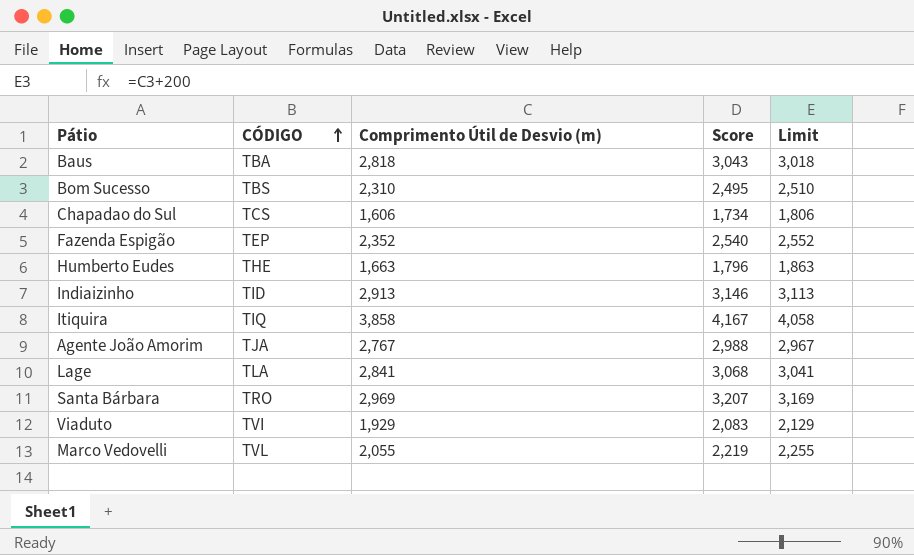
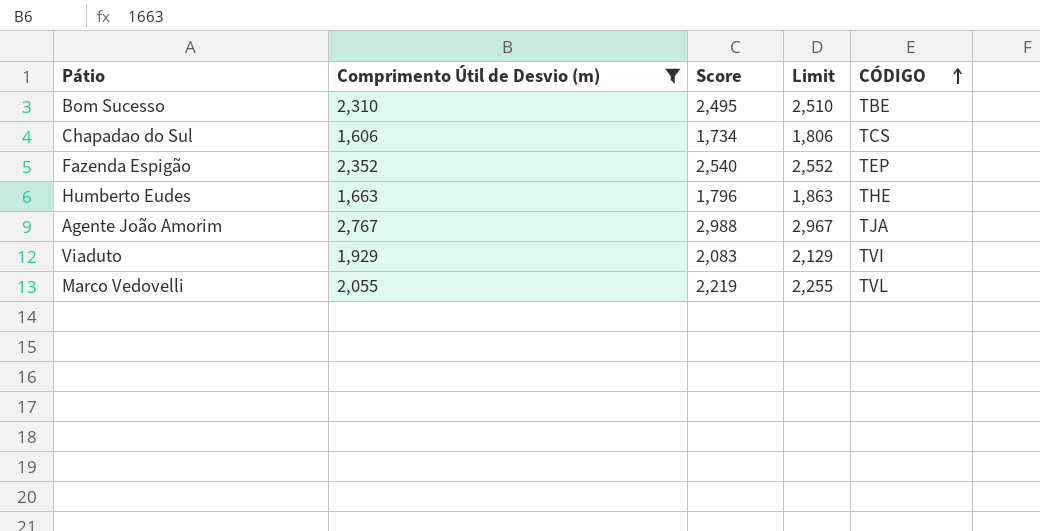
filter: none -> Comprimento Útil de Desvio (m) <= 2,767
column CÓDIGO | position: 2 -> 5
Bom Sucesso | CÓDIGO: TBS -> TBE

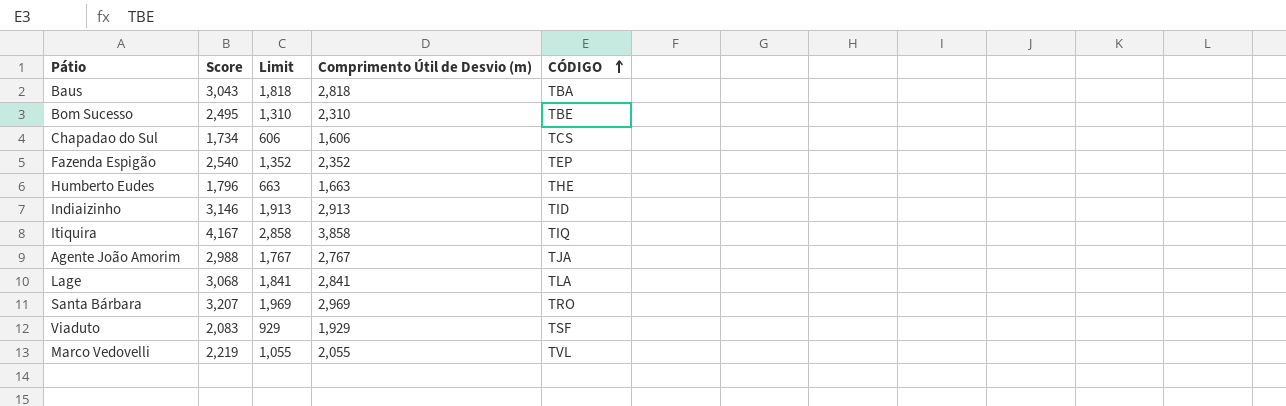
filter: Comprimento Útil de Desvio (m) <= 2,767 -> none
column Limit | formula: [Comprimento Útil de Desvio (m)] + 200 -> [Comprimento Útil de Desvio (m)] - 1000
column Comprimento Útil de Desvio (m) | position: 2 -> 4
Viaduto | CÓDIGO: TVI -> TSF

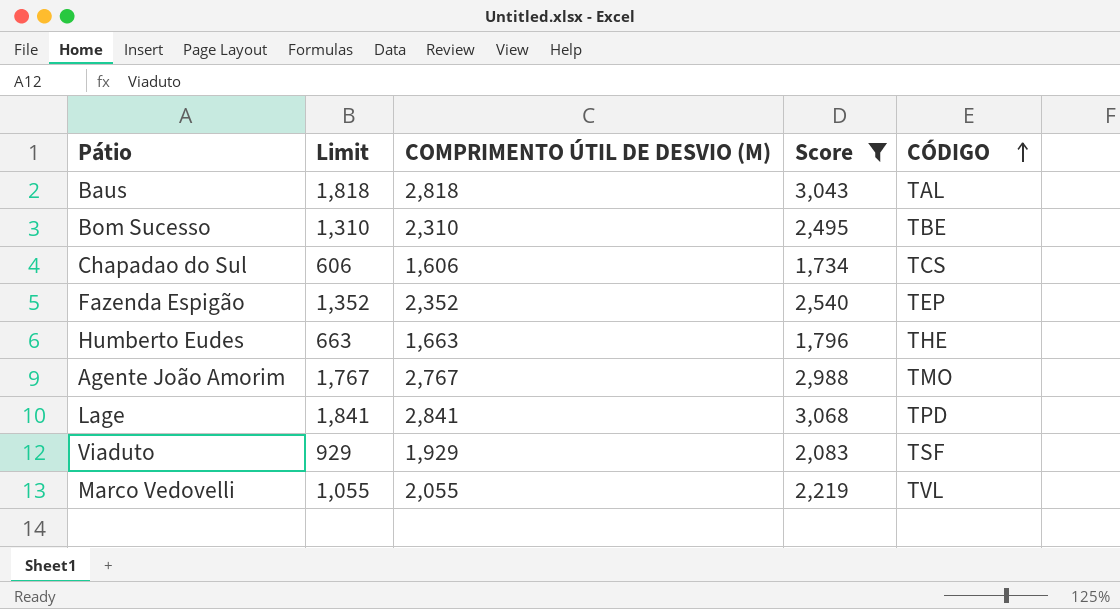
filter: none -> Score <= 3,068
column name: Comprimento Útil de Desvio (m) -> COMPRIMENTO ÚTIL DE DESVIO (M)
column Score | position: 2 -> 4
Baus | CÓDIGO: TBA -> TAL
Agente João Amorim | CÓDIGO: TJA -> TMO
Lage | CÓDIGO: TLA -> TPD

